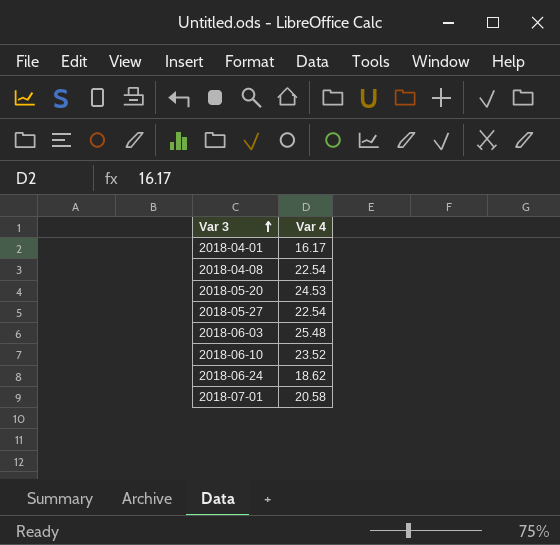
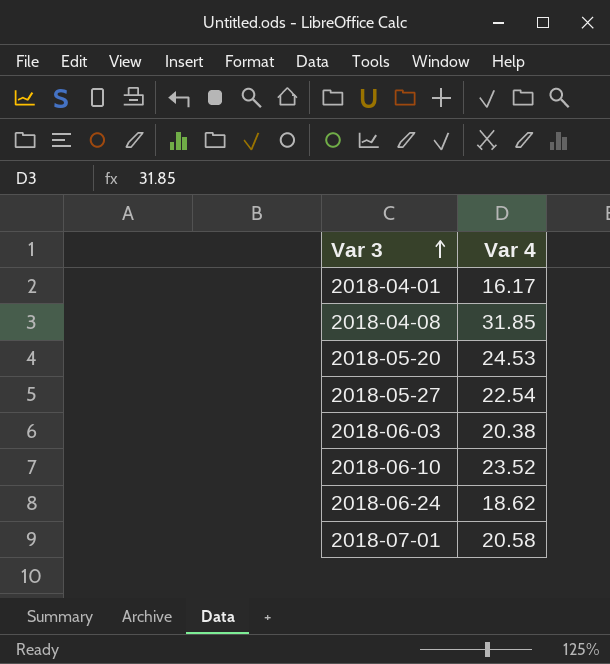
2018-04-08 | Var 4: 22.54 -> 31.85
2018-06-03 | Var 4: 25.48 -> 20.38

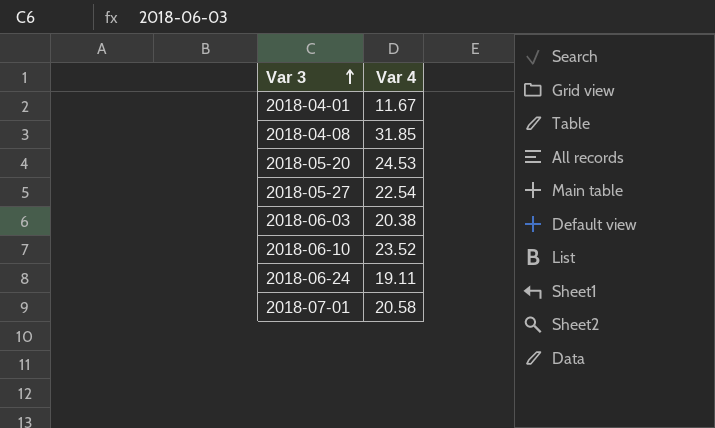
2018-04-01 | Var 4: 16.17 -> 11.67
2018-06-24 | Var 4: 18.62 -> 19.11

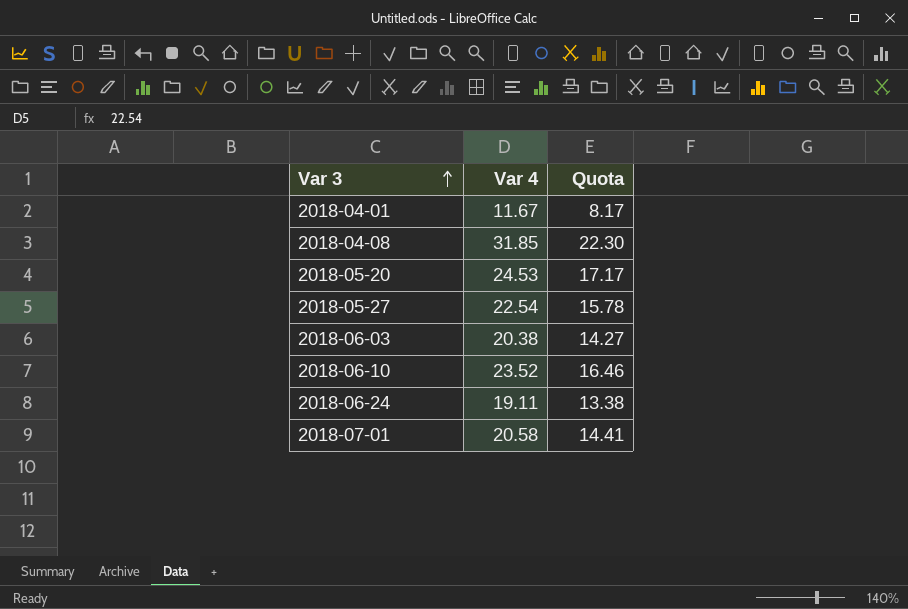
column Quota | formula: none -> [Var 4] * 0.7

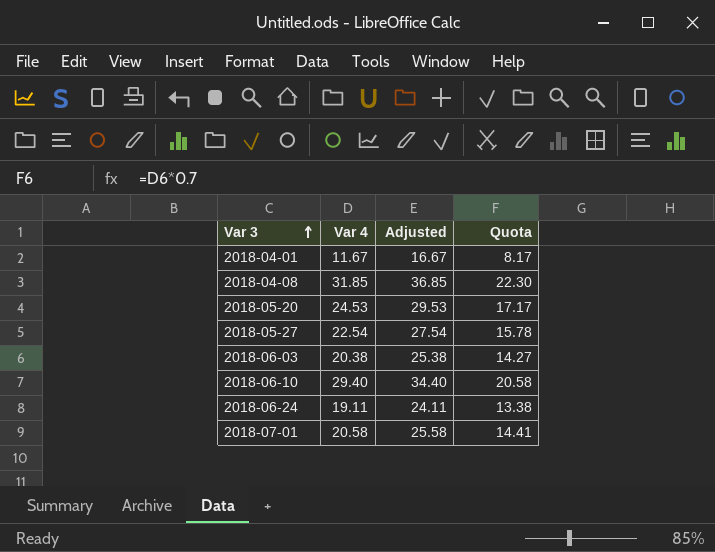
column Adjusted | formula: none -> [Var 4] + 5
2018-06-10 | Var 4: 23.52 -> 29.40
2018-06-10 | Quota: 16.46 -> 20.58

